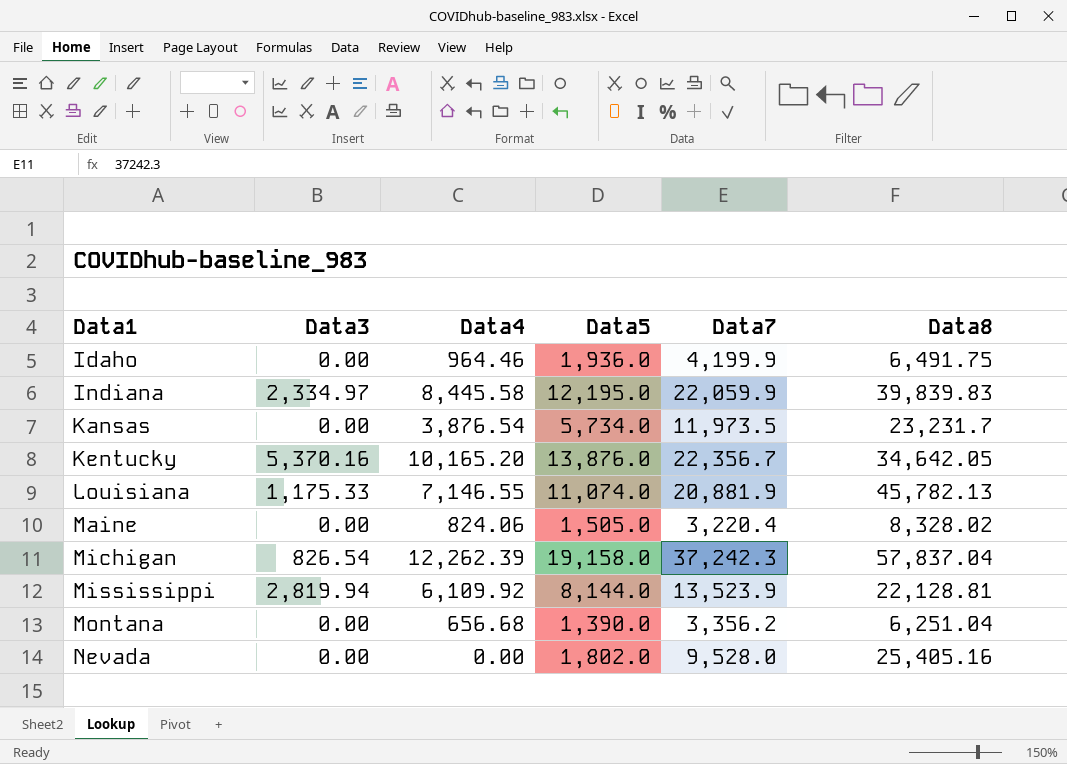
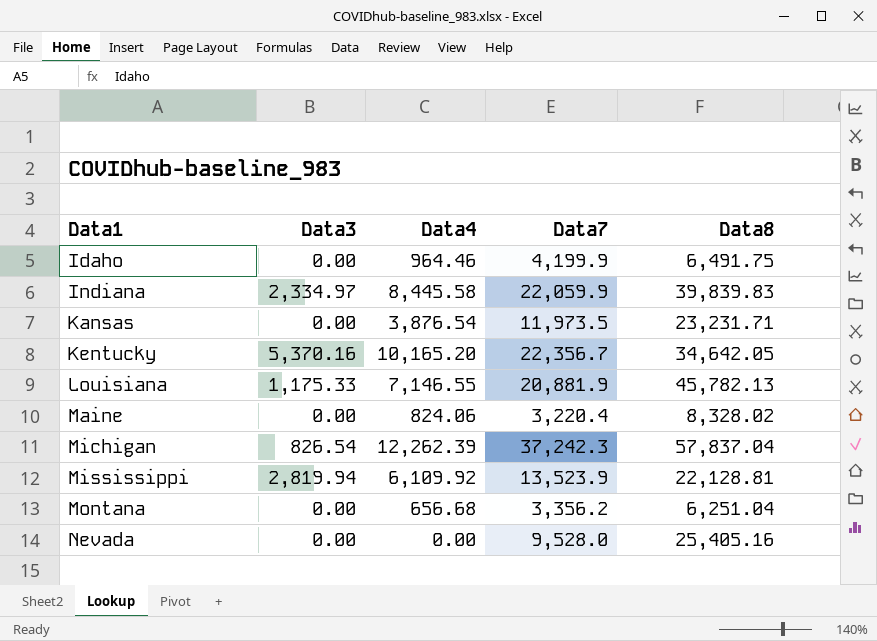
column Data5 | position: 4 -> none
Kansas | Data8: 23,231.7 -> 23,231.71

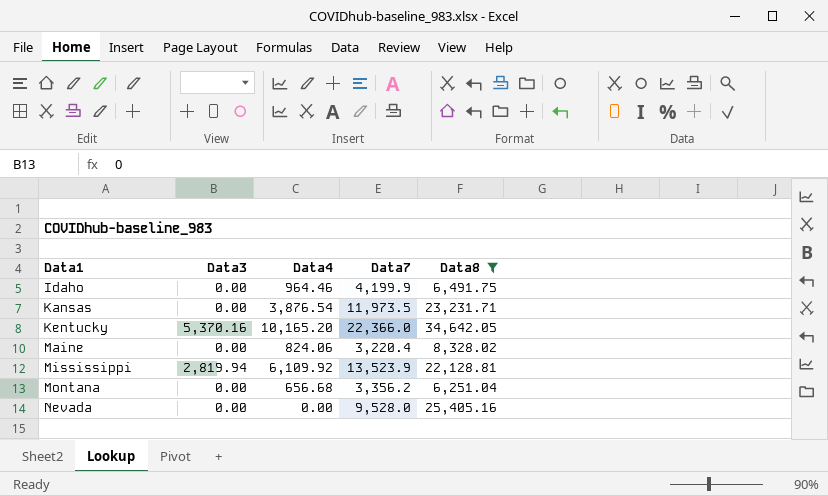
filter: none -> Data8 <= 34,642.05
Kentucky | Data7: 22,356.7 -> 22,366.0

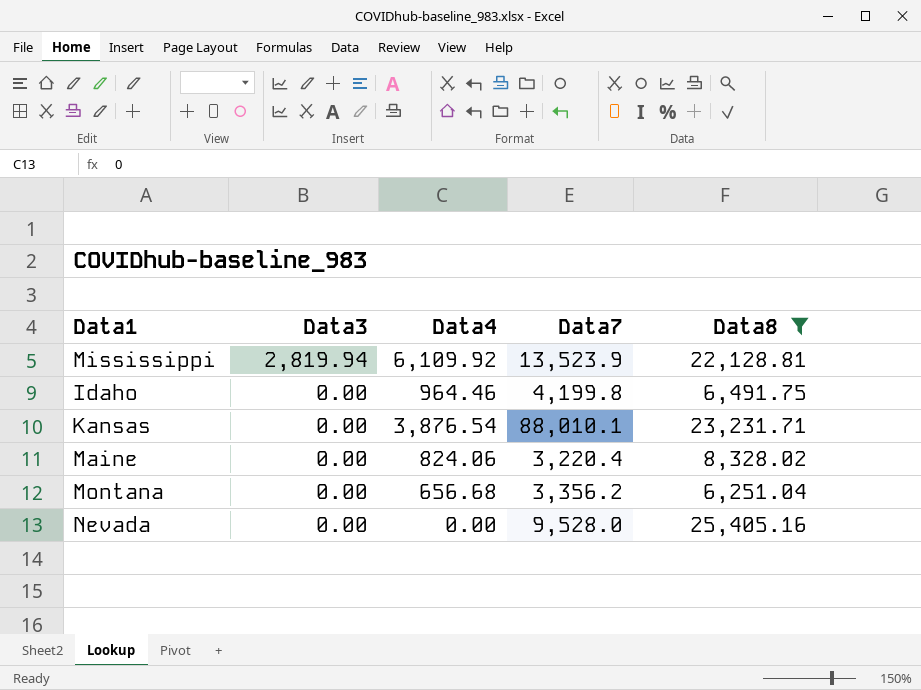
row order: Data1 ascending -> Data3 descending
row Kentucky: 5,370.16 | 10,165.20 | 22,366.0 | 34,642.05 -> none
Idaho | Data7: 4,199.9 -> 4,199.8
Kansas | Data7: 11,973.5 -> 88,010.1

